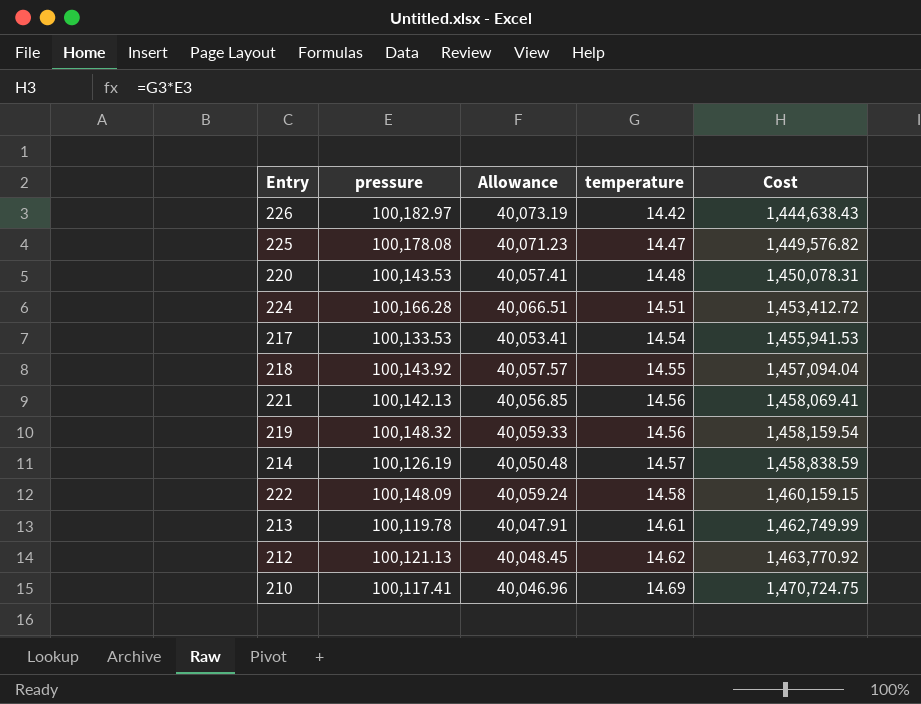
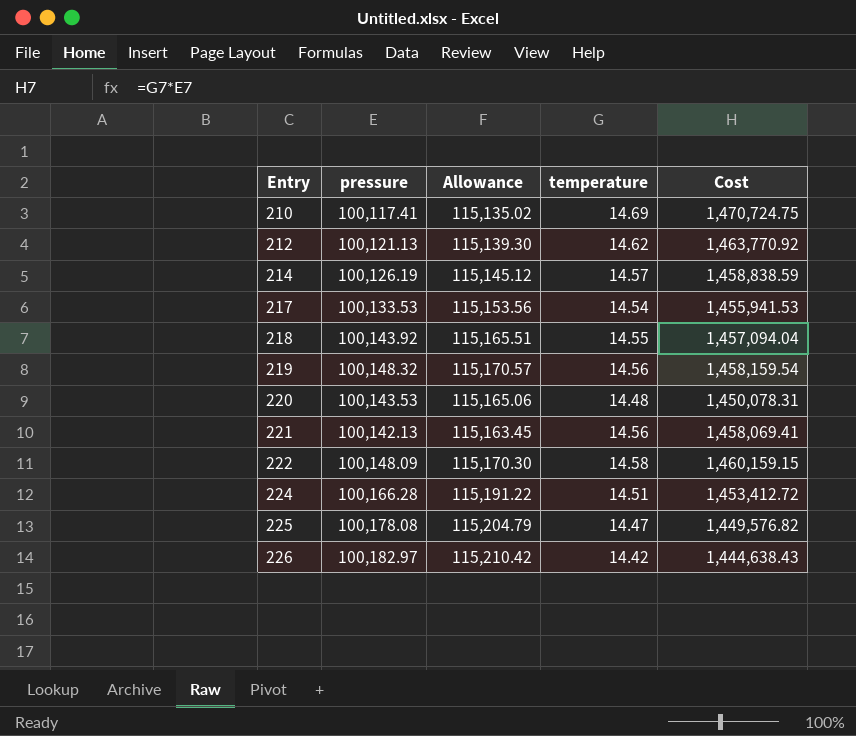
row order: temperature ascending -> Entry ascending
column Allowance | formula: [pressure] * 0.4 -> [pressure] * 1.15
row 213: 100,119.78 | 40,047.91 | 14.61 | 1,462,749.99 -> none

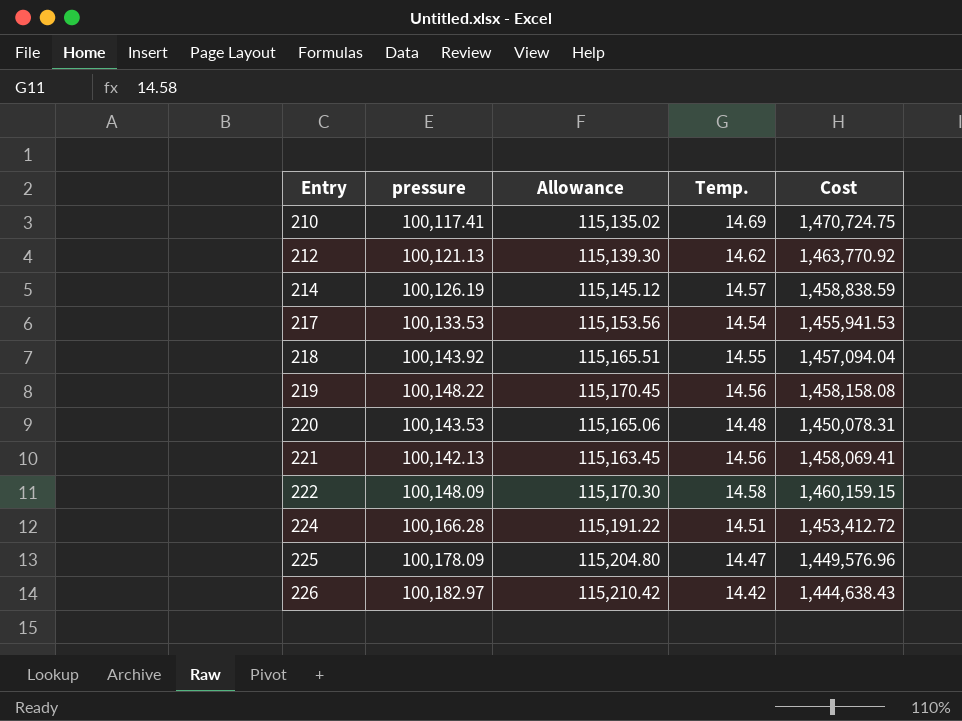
column name: temperature -> Temp.
219 | pressure: 100,148.32 -> 100,148.22
219 | Allowance: 115,170.57 -> 115,170.45
219 | Cost: 1,458,159.54 -> 1,458,158.08
225 | pressure: 100,178.08 -> 100,178.09
225 | Allowance: 115,204.79 -> 115,204.80
225 | Cost: 1,449,576.82 -> 1,449,576.96

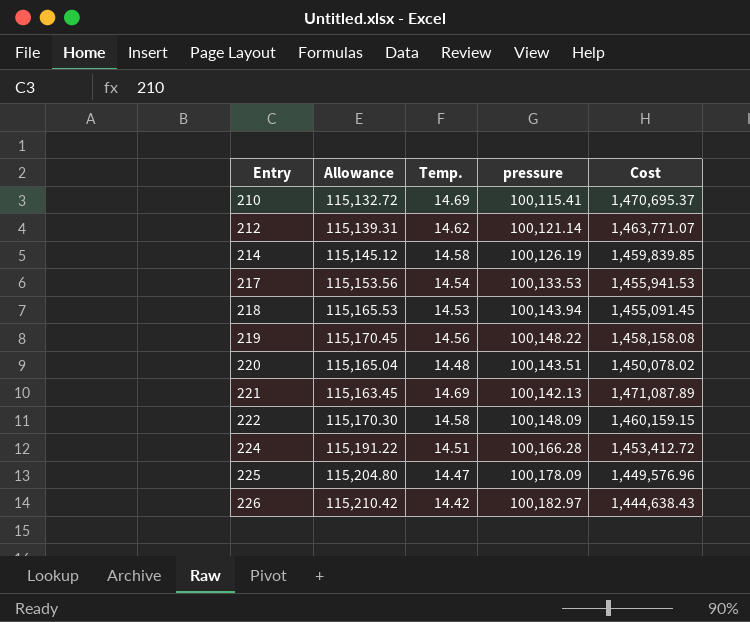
column pressure | position: 2 -> 4
210 | Allowance: 115,135.02 -> 115,132.72
210 | pressure: 100,117.41 -> 100,115.41
210 | Cost: 1,470,724.75 -> 1,470,695.37
212 | Allowance: 115,139.30 -> 115,139.31
212 | pressure: 100,121.13 -> 100,121.14
212 | Cost: 1,463,770.92 -> 1,463,771.07
214 | Temp.: 14.57 -> 14.58
214 | Cost: 1,458,838.59 -> 1,459,839.85
218 | Allowance: 115,165.51 -> 115,165.53
218 | Temp.: 14.55 -> 14.53
218 | pressure: 100,143.92 -> 100,143.94
218 | Cost: 1,457,094.04 -> 1,455,091.45
220 | Allowance: 115,165.06 -> 115,165.04
220 | pressure: 100,143.53 -> 100,143.51
220 | Cost: 1,450,078.31 -> 1,450,078.02
221 | Temp.: 14.56 -> 14.69
221 | Cost: 1,458,069.41 -> 1,471,087.89

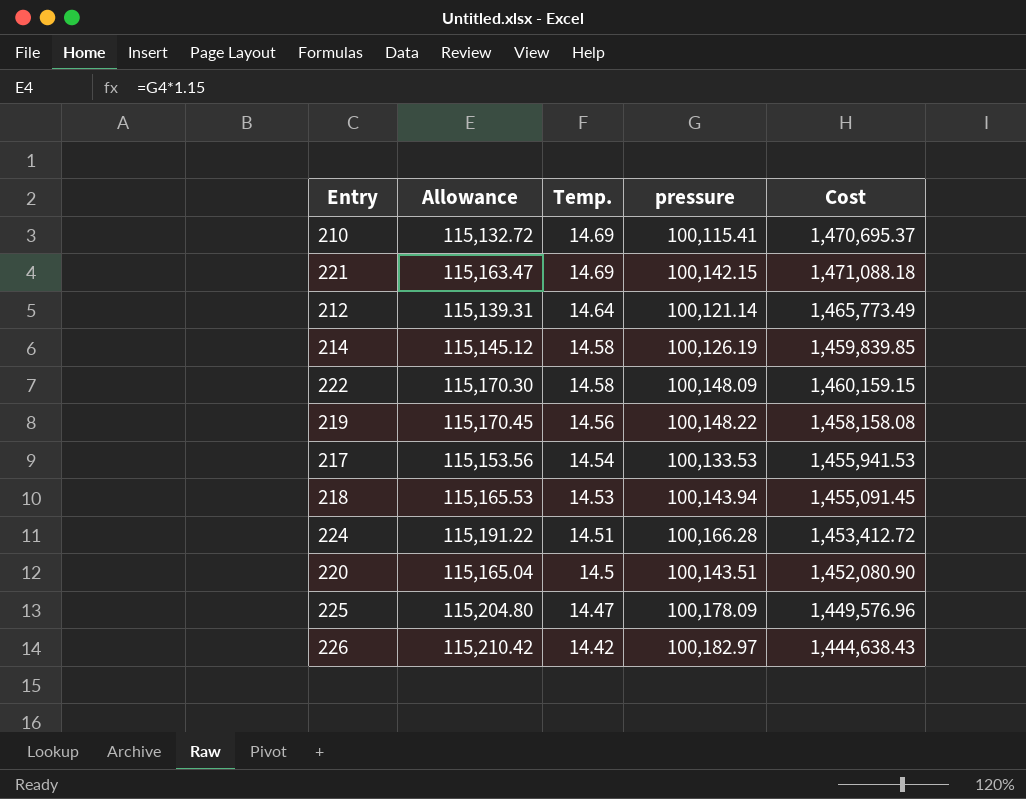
row order: Entry ascending -> Temp. descending
221 | Allowance: 115,163.45 -> 115,163.47
221 | pressure: 100,142.13 -> 100,142.15
221 | Cost: 1,471,087.89 -> 1,471,088.18
212 | Temp.: 14.62 -> 14.64
212 | Cost: 1,463,771.07 -> 1,465,773.49
220 | Temp.: 14.48 -> 14.5
220 | Cost: 1,450,078.02 -> 1,452,080.90

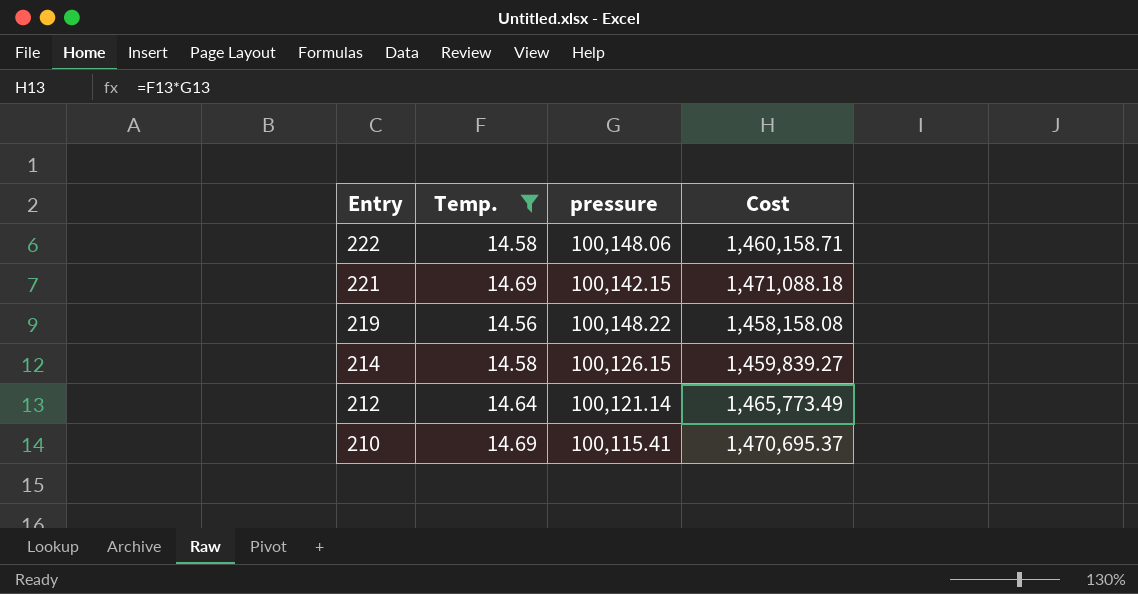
filter: none -> Temp. >= 14.56
row order: Temp. descending -> Entry descending
column Allowance | formula: [pressure] * 1.15 -> none
222 | pressure: 100,148.09 -> 100,148.06
222 | Cost: 1,460,159.15 -> 1,460,158.71
214 | pressure: 100,126.19 -> 100,126.15
214 | Cost: 1,459,839.85 -> 1,459,839.27

